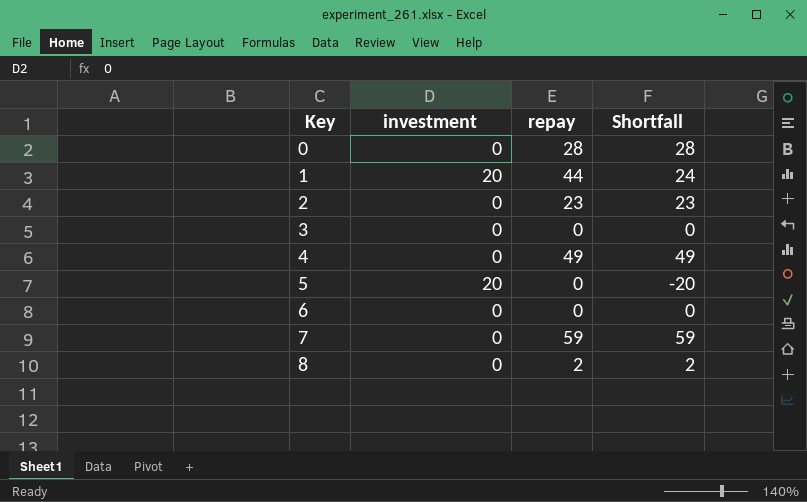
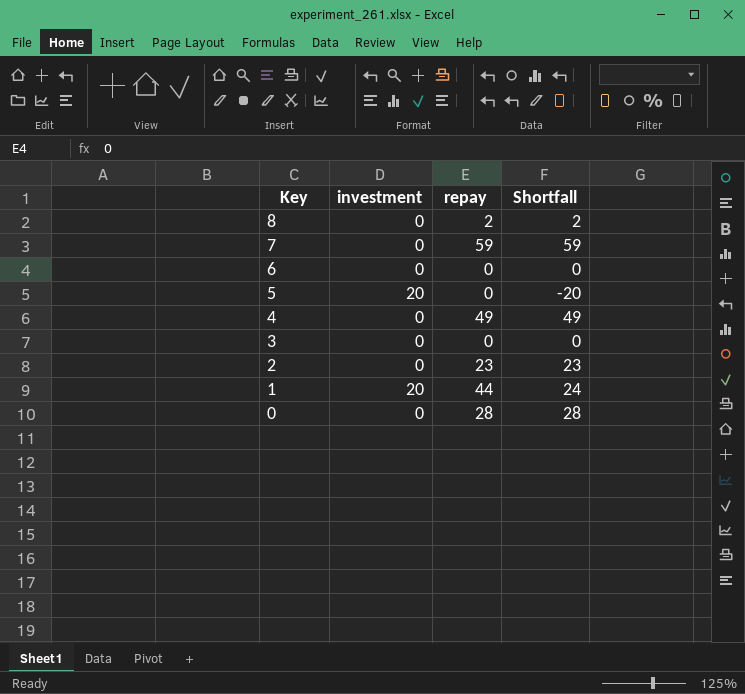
row order: Key ascending -> Key descending

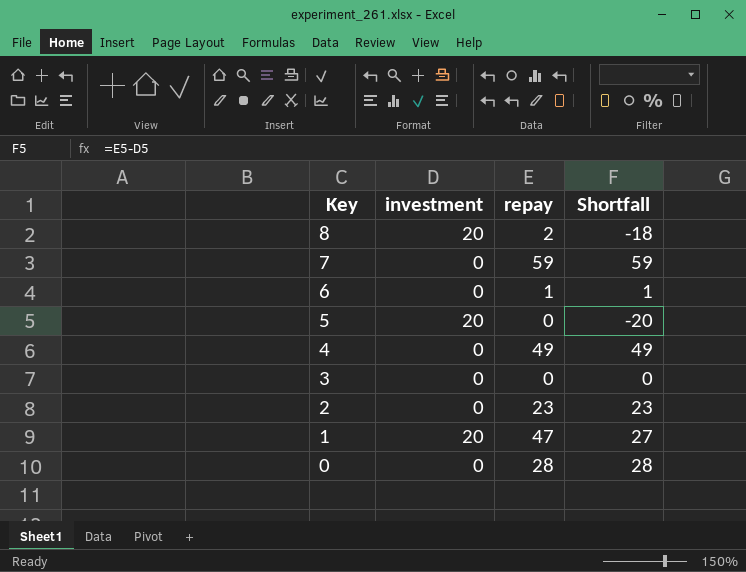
8 | investment: 0 -> 20
8 | Shortfall: 2 -> -18
6 | repay: 0 -> 1
6 | Shortfall: 0 -> 1
1 | repay: 44 -> 47
1 | Shortfall: 24 -> 27

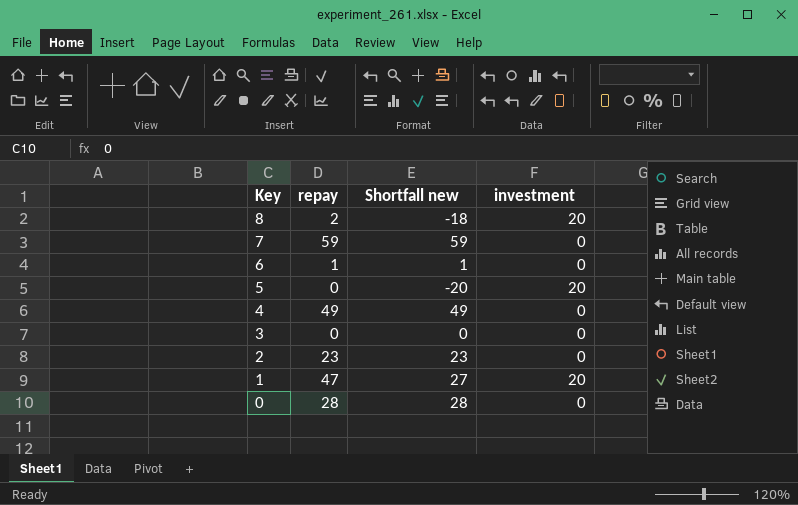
column name: Shortfall -> Shortfall new
column investment | position: 2 -> 4

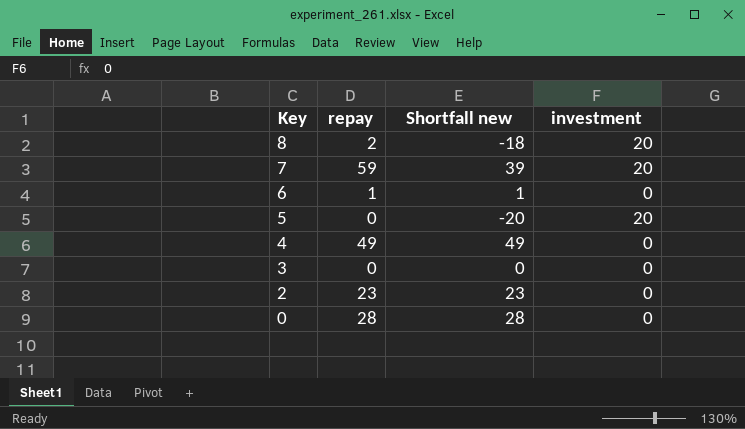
row 1: 47 | 27 | 20 -> none
7 | Shortfall new: 59 -> 39
7 | investment: 0 -> 20

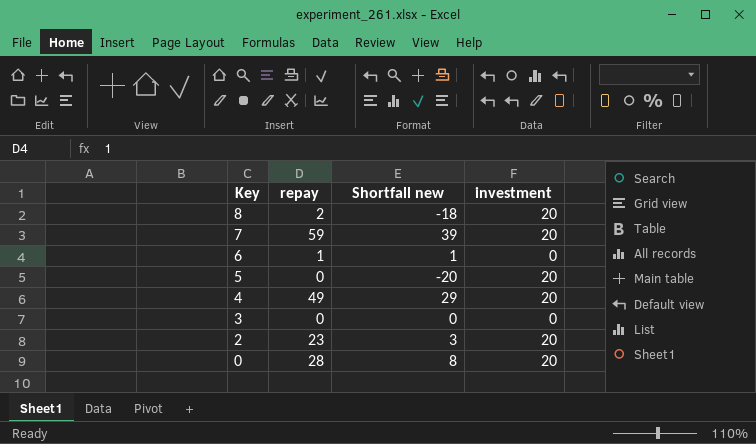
4 | Shortfall new: 49 -> 29
4 | investment: 0 -> 20
2 | Shortfall new: 23 -> 3
2 | investment: 0 -> 20
0 | Shortfall new: 28 -> 8
0 | investment: 0 -> 20

